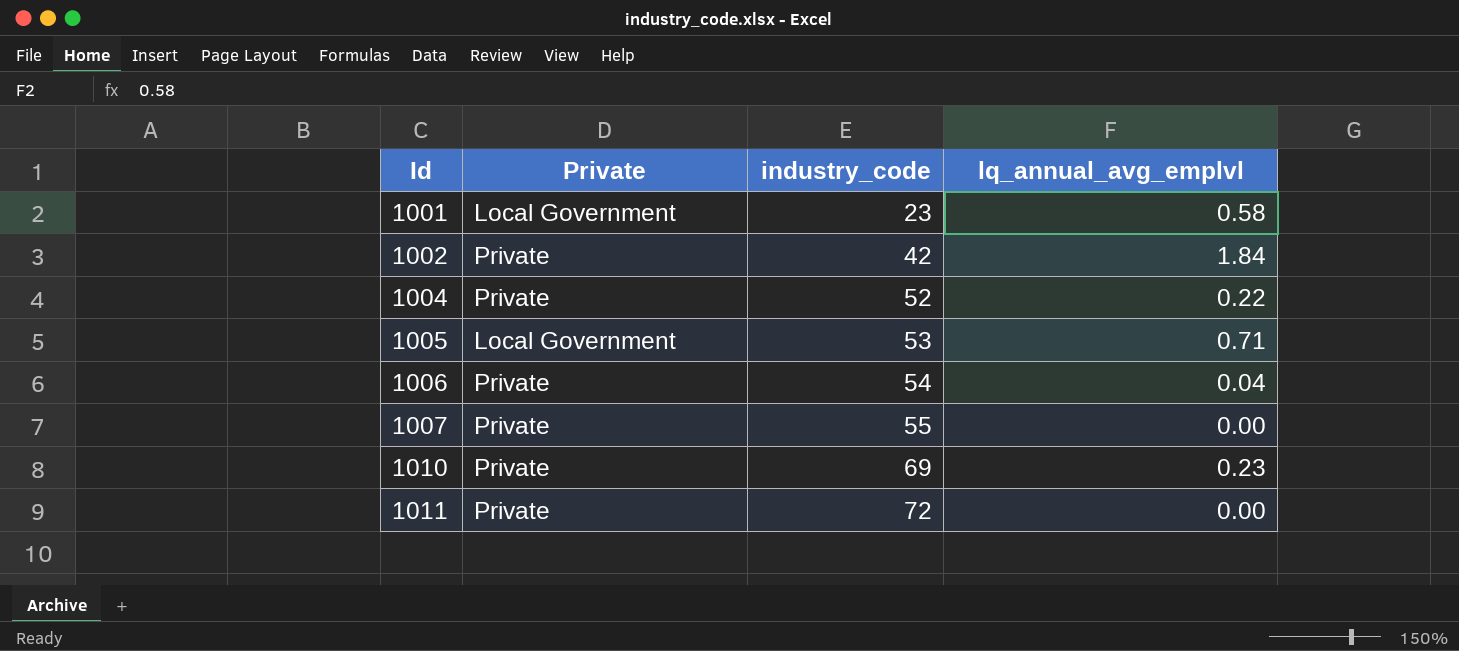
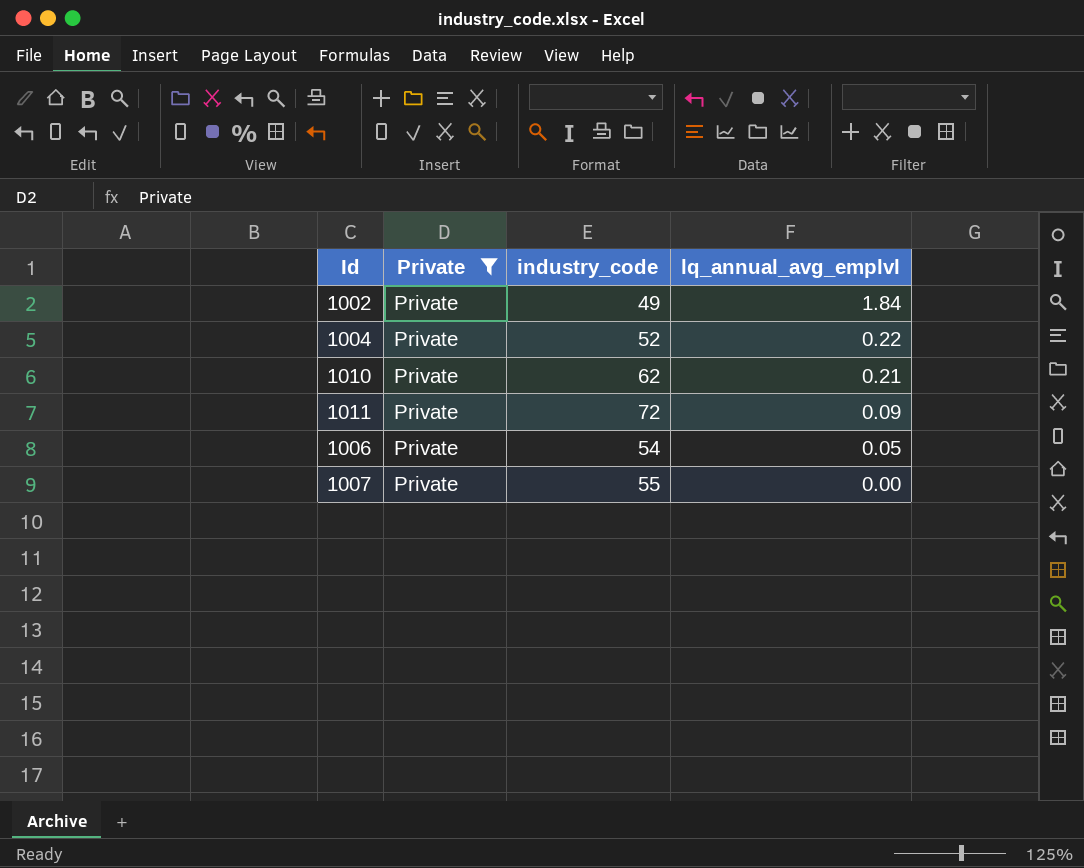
filter: none -> Private = Private
row order: Id ascending -> lq_annual_avg_emplvl descending
1002 | industry_code: 42 -> 49
1010 | industry_code: 69 -> 62
1010 | lq_annual_avg_emplvl: 0.23 -> 0.21
1011 | lq_annual_avg_emplvl: 0.00 -> 0.09
1006 | lq_annual_avg_emplvl: 0.04 -> 0.05

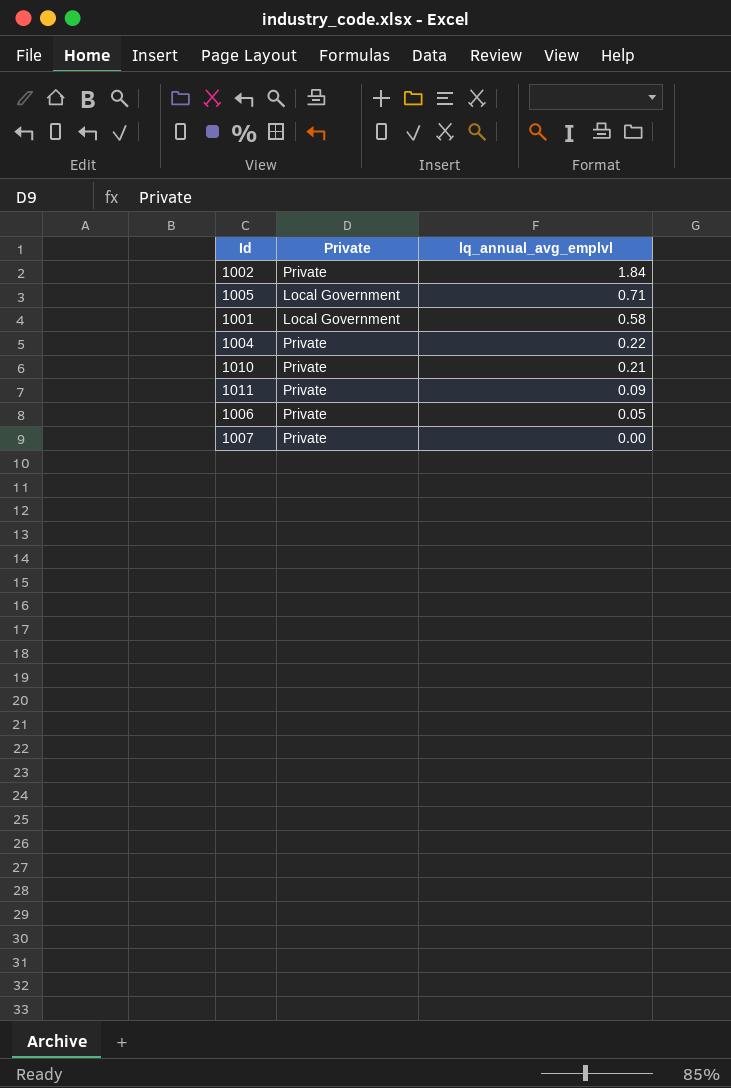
filter: Private = Private -> none
column industry_code | position: 3 -> none

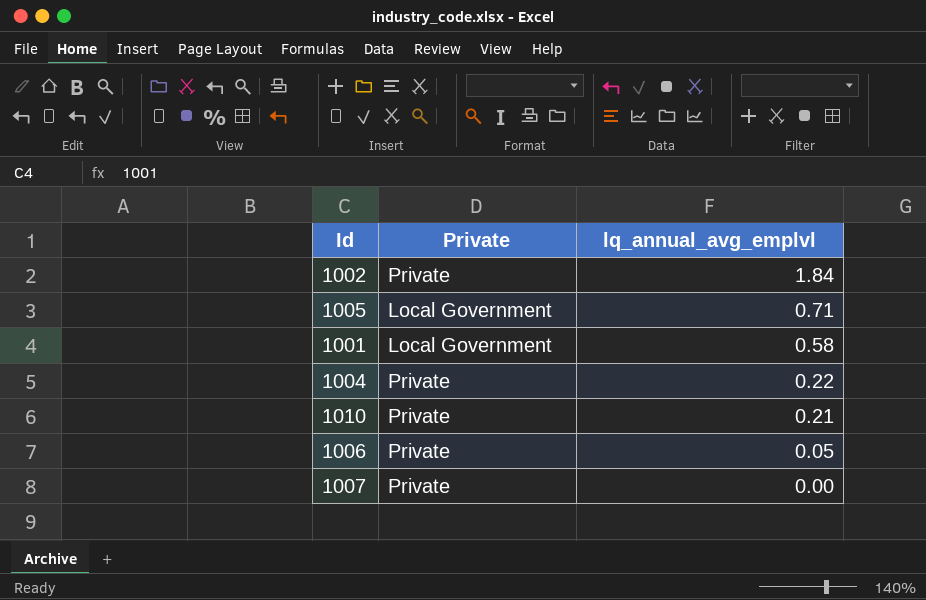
row 1011: Private | 0.09 -> none

